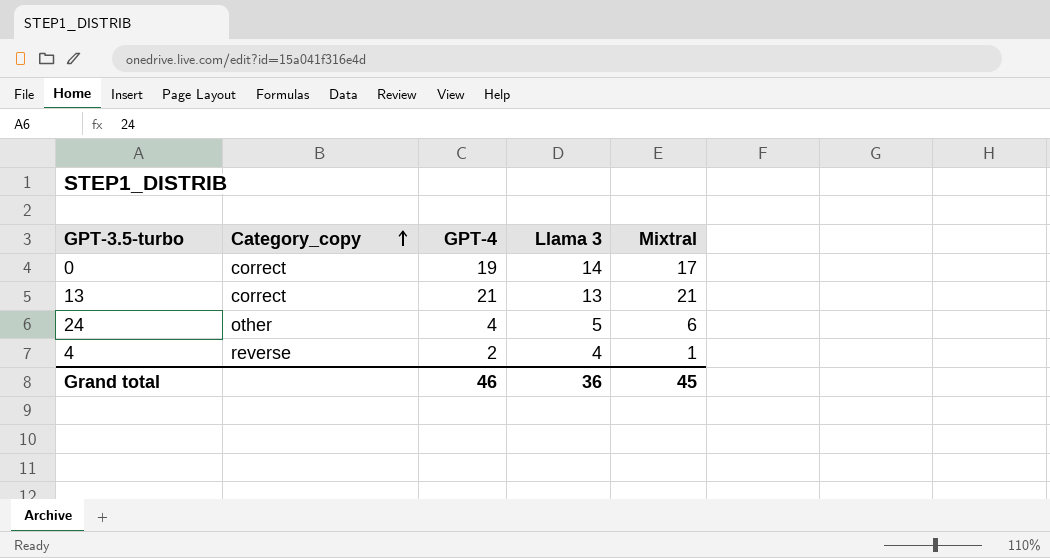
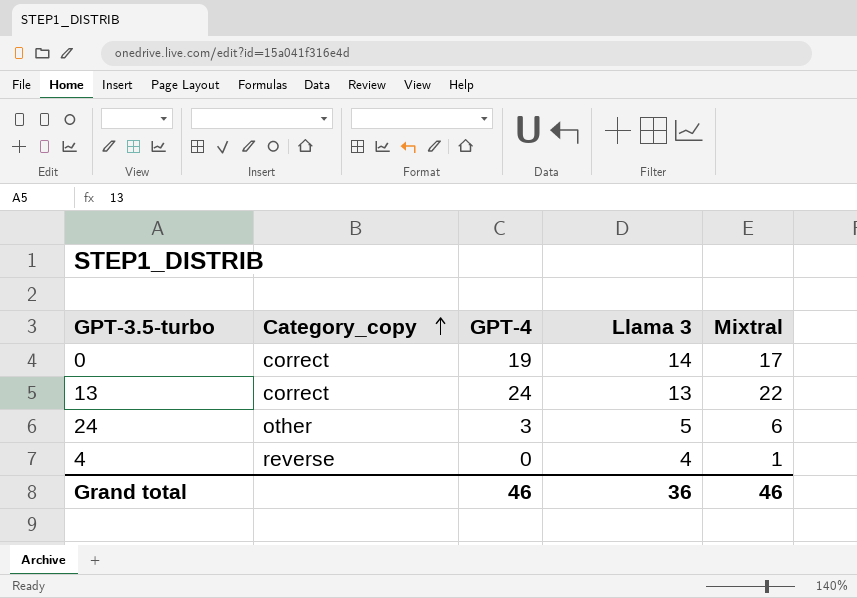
13 | GPT-4: 21 -> 24
13 | Mixtral: 21 -> 22
24 | GPT-4: 4 -> 3
4 | GPT-4: 2 -> 0
Grand total | Mixtral: 45 -> 46

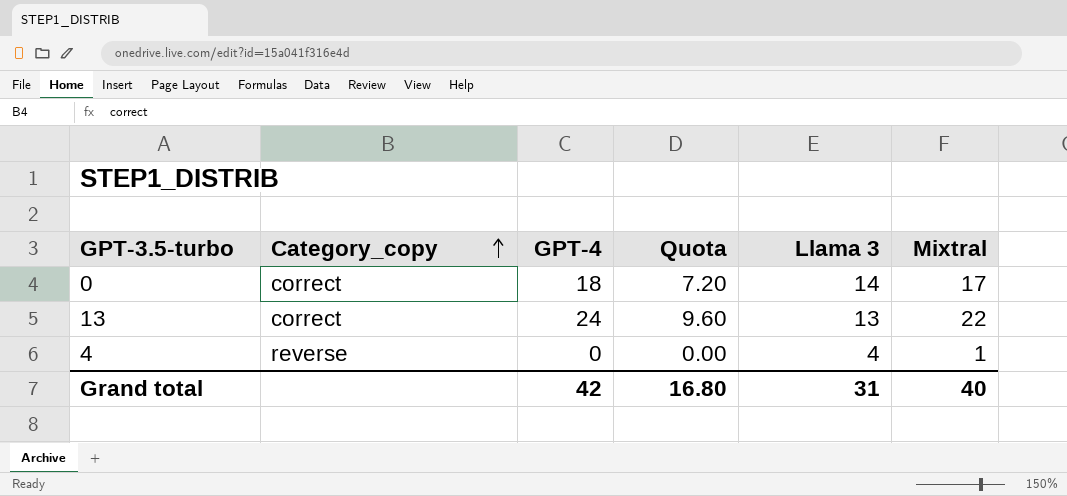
column Quota | formula: none -> [GPT-4] * 0.4
row 24: other | 3 | 5 | 6 -> none
0 | GPT-4: 19 -> 18
Grand total | GPT-4: 46 -> 42
Grand total | Llama 3: 36 -> 31
Grand total | Mixtral: 46 -> 40

